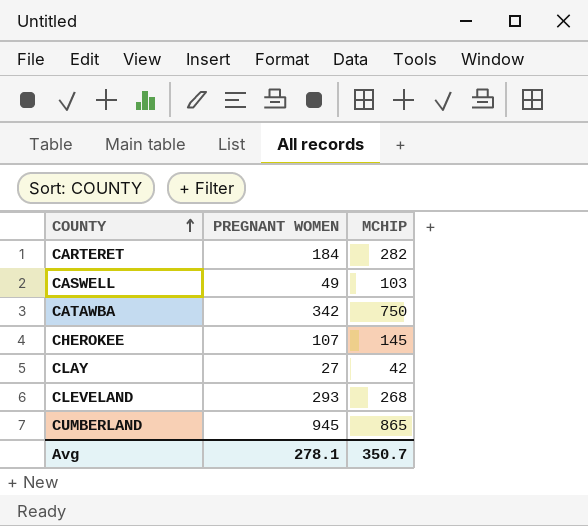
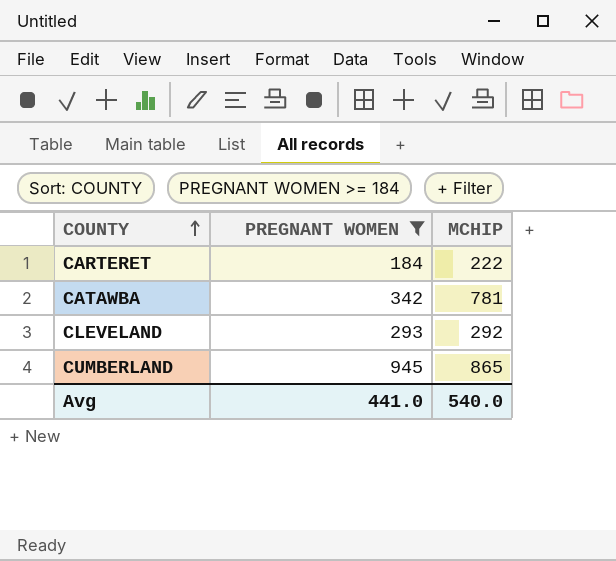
filter: none -> PREGNANT WOMEN >= 184
CARTERET | MCHIP: 282 -> 222
CATAWBA | MCHIP: 750 -> 781
CLEVELAND | MCHIP: 268 -> 292
Avg | PREGNANT WOMEN: 278.1 -> 441.0
Avg | MCHIP: 350.7 -> 540.0

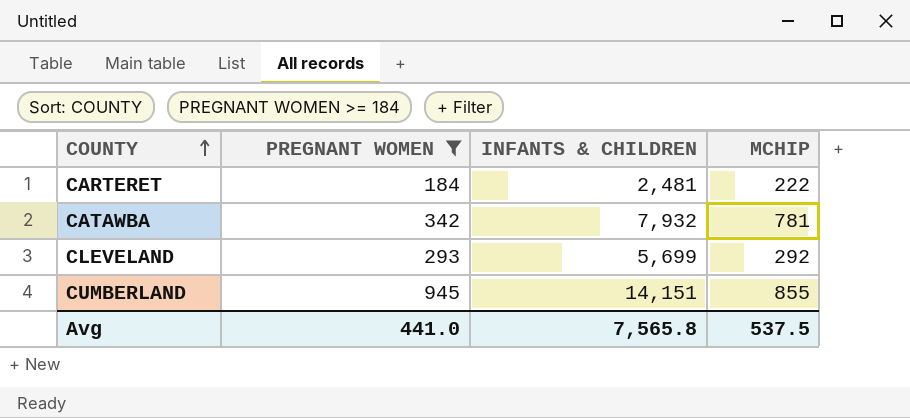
column INFANTS & CHILDREN | position: none -> 3
CUMBERLAND | MCHIP: 865 -> 855
Avg | MCHIP: 540.0 -> 537.5

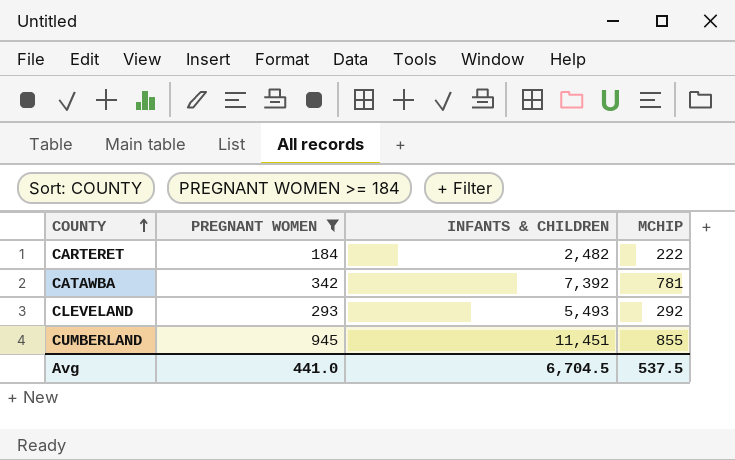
CARTERET | INFANTS & CHILDREN: 2,481 -> 2,482
CATAWBA | INFANTS & CHILDREN: 7,932 -> 7,392
CLEVELAND | INFANTS & CHILDREN: 5,699 -> 5,493
CUMBERLAND | INFANTS & CHILDREN: 14,151 -> 11,451
Avg | INFANTS & CHILDREN: 7,565.8 -> 6,704.5

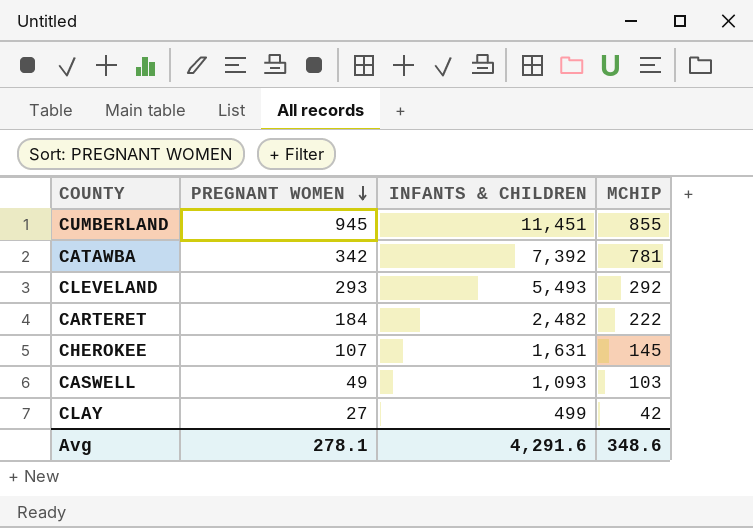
filter: PREGNANT WOMEN >= 184 -> none
row order: COUNTY ascending -> PREGNANT WOMEN descending
Avg | PREGNANT WOMEN: 441.0 -> 278.1
Avg | INFANTS & CHILDREN: 6,704.5 -> 4,291.6
Avg | MCHIP: 537.5 -> 348.6

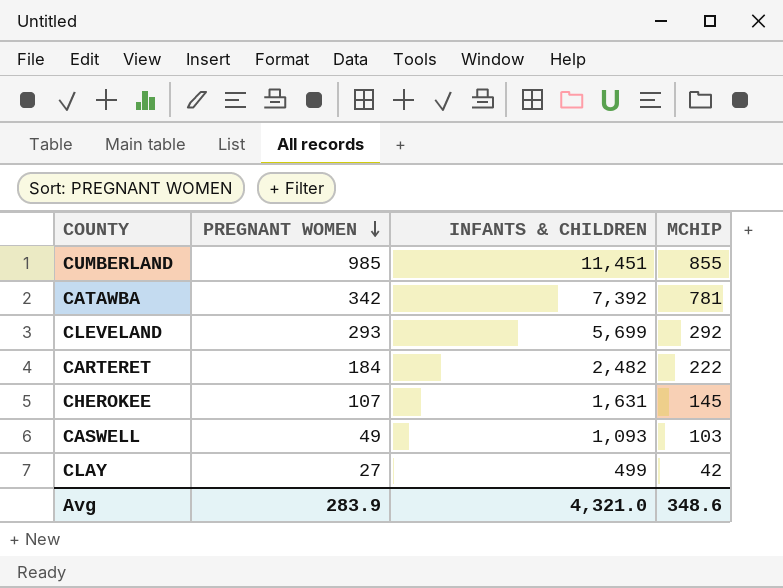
CUMBERLAND | PREGNANT WOMEN: 945 -> 985
CLEVELAND | INFANTS & CHILDREN: 5,493 -> 5,699
Avg | PREGNANT WOMEN: 278.1 -> 283.9
Avg | INFANTS & CHILDREN: 4,291.6 -> 4,321.0

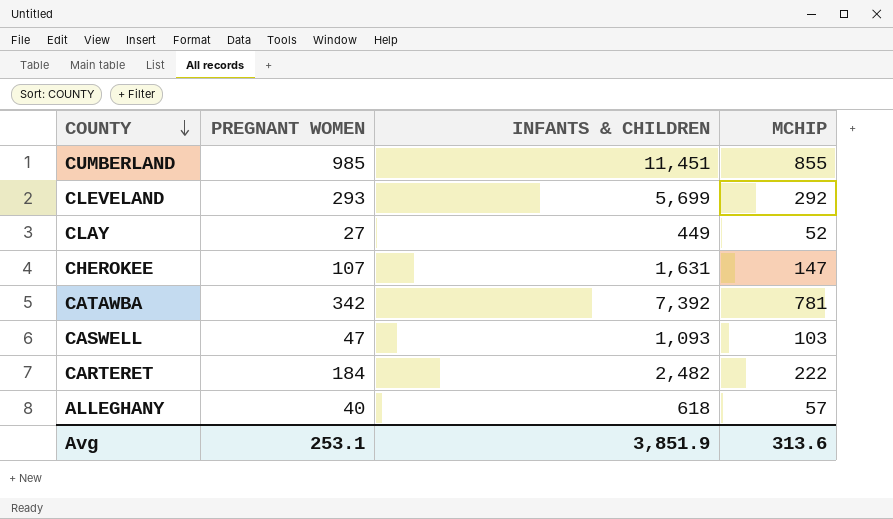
row order: PREGNANT WOMEN descending -> COUNTY descending
CLAY | INFANTS & CHILDREN: 499 -> 449
CLAY | MCHIP: 42 -> 52
CHEROKEE | MCHIP: 145 -> 147
CASWELL | PREGNANT WOMEN: 49 -> 47
row ALLEGHANY: none -> 40 | 618 | 57
Avg | PREGNANT WOMEN: 283.9 -> 253.1
Avg | INFANTS & CHILDREN: 4,321.0 -> 3,851.9
Avg | MCHIP: 348.6 -> 313.6

